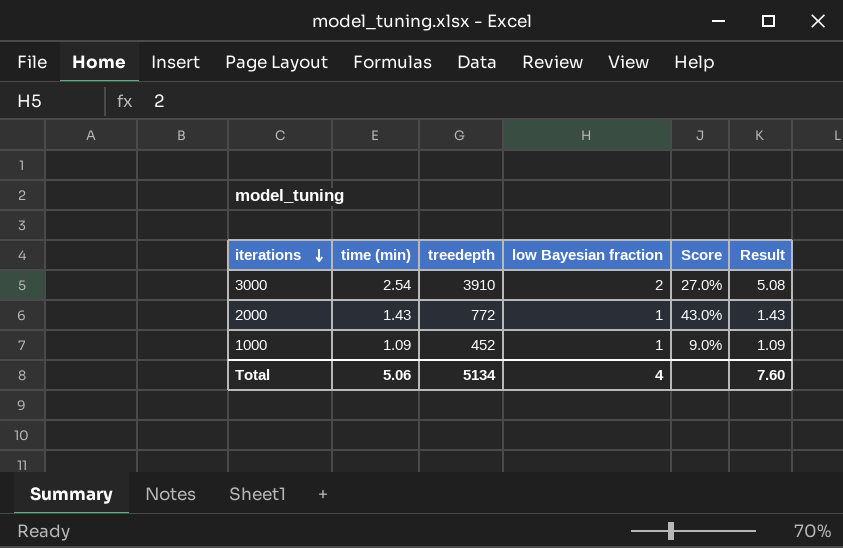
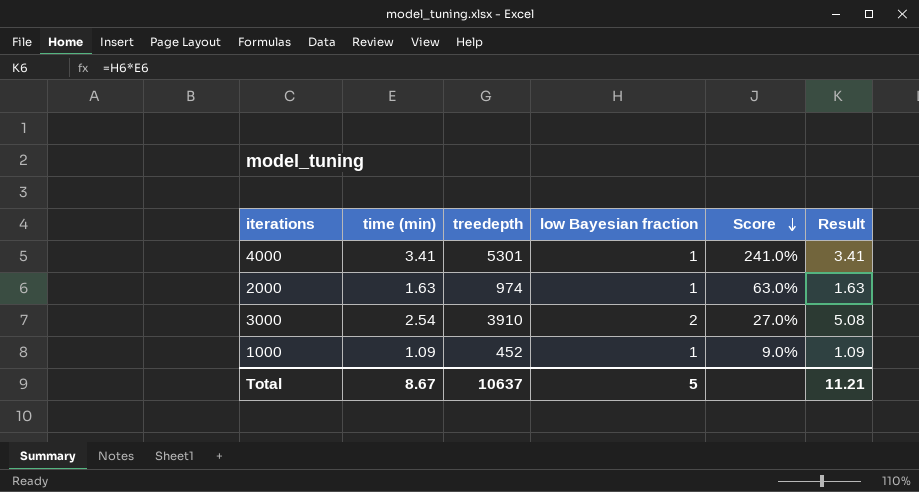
row order: iterations descending -> Score descending
row 4000: none -> 3.41 | 5301 | 1 | 241.0% | 3.41
2000 | time (min): 1.43 -> 1.63
2000 | treedepth: 772 -> 974
2000 | Score: 43.0% -> 63.0%
2000 | Result: 1.43 -> 1.63
Total | time (min): 5.06 -> 8.67
Total | treedepth: 5134 -> 10637
Total | low Bayesian fraction: 4 -> 5
Total | Result: 7.60 -> 11.21

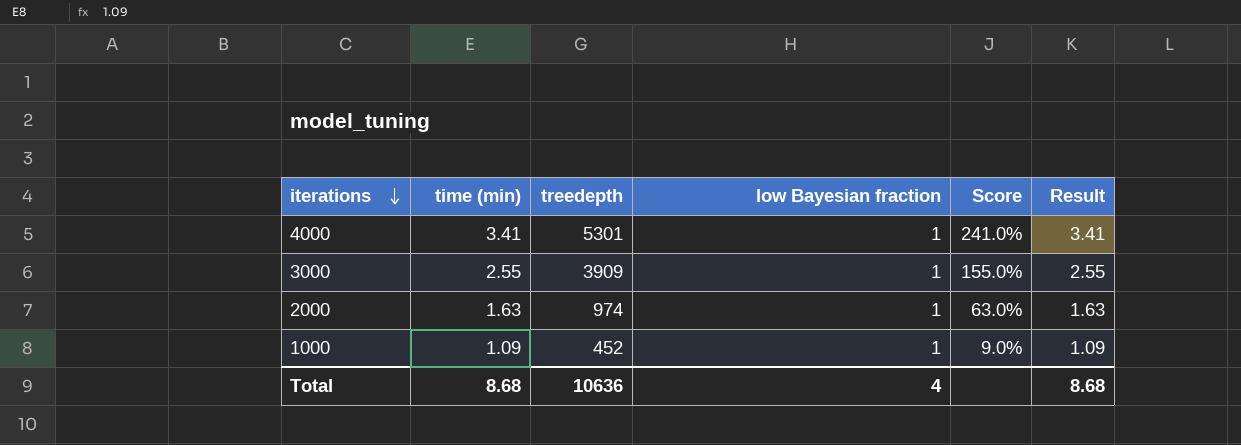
row order: Score descending -> iterations descending
3000 | time (min): 2.54 -> 2.55
3000 | treedepth: 3910 -> 3909
3000 | low Bayesian fraction: 2 -> 1
3000 | Score: 27.0% -> 155.0%
3000 | Result: 5.08 -> 2.55
Total | time (min): 8.67 -> 8.68
Total | treedepth: 10637 -> 10636
Total | low Bayesian fraction: 5 -> 4
Total | Result: 11.21 -> 8.68

